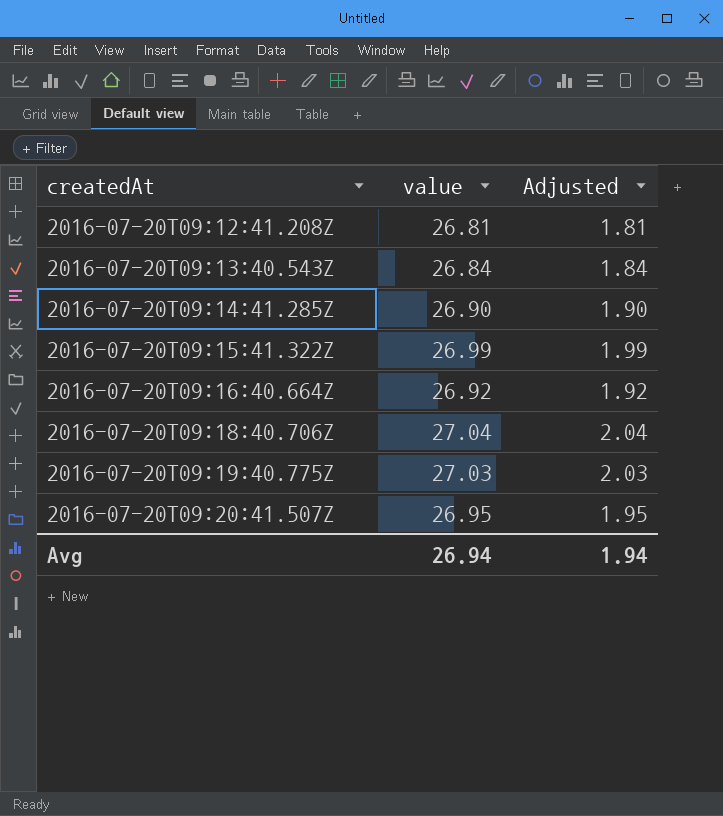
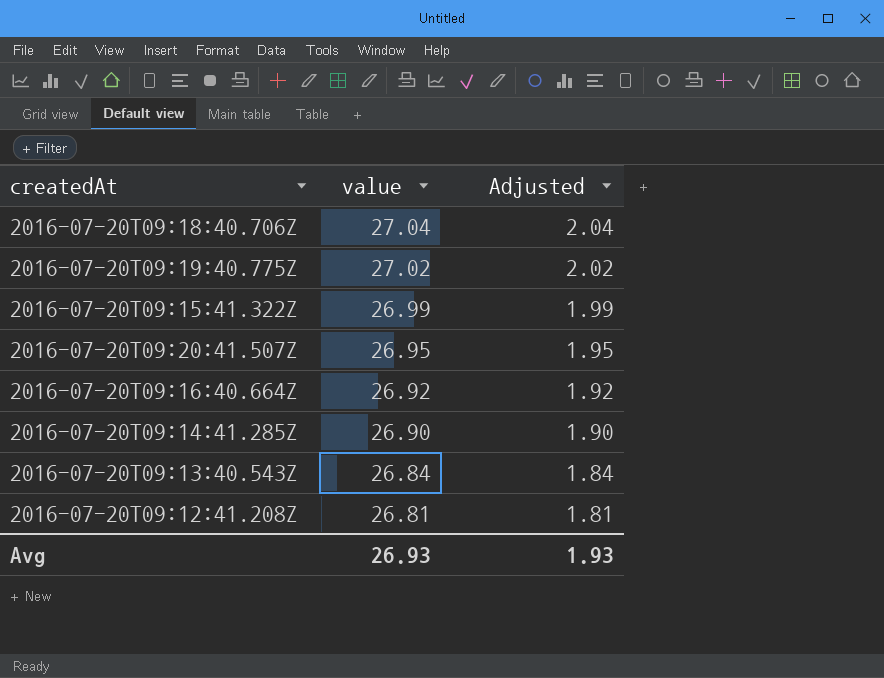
row order: createdAt ascending -> value descending
2016-07-20T09:19:40.775Z | value: 27.03 -> 27.02
2016-07-20T09:19:40.775Z | Adjusted: 2.03 -> 2.02
Avg | value: 26.94 -> 26.93
Avg | Adjusted: 1.94 -> 1.93

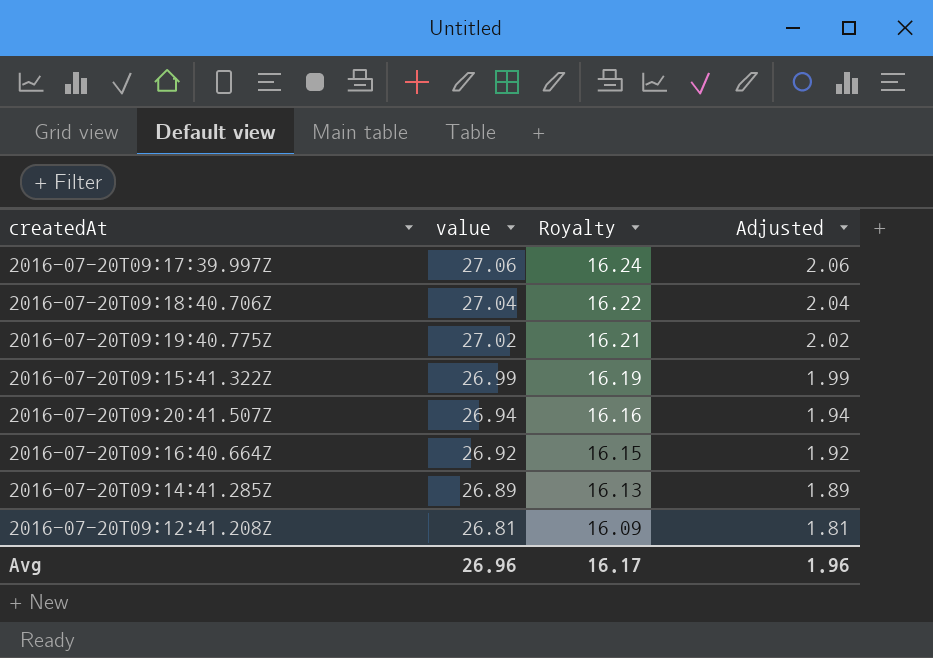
column Royalty | formula: none -> [value] * 0.6
row 2016-07-20T09:13:40.543Z: 26.84 | 1.84 -> none
row 2016-07-20T09:17:39.997Z: none -> 27.06 | 16.24 | 2.06
2016-07-20T09:20:41.507Z | value: 26.95 -> 26.94
2016-07-20T09:20:41.507Z | Adjusted: 1.95 -> 1.94
2016-07-20T09:14:41.285Z | value: 26.90 -> 26.89
2016-07-20T09:14:41.285Z | Adjusted: 1.90 -> 1.89
Avg | value: 26.93 -> 26.96
Avg | Adjusted: 1.93 -> 1.96

